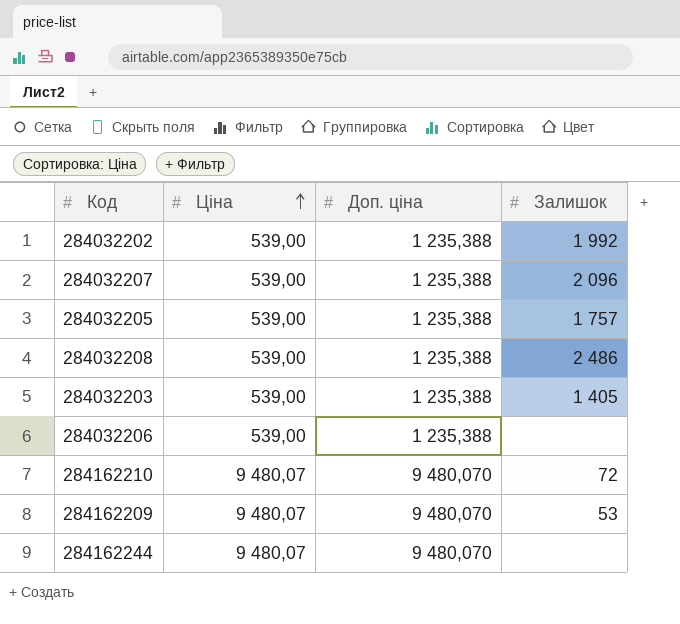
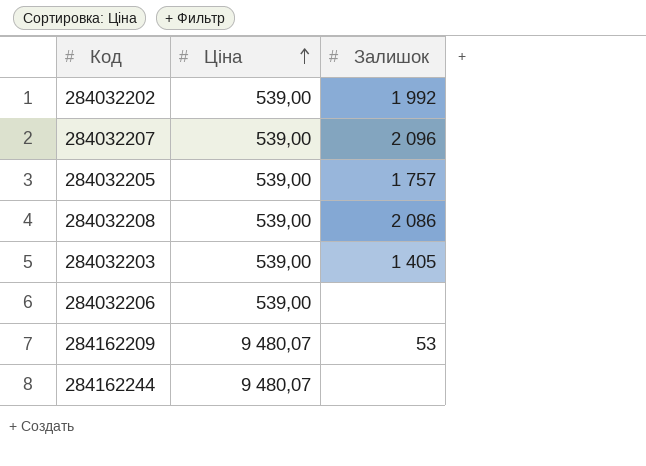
column Доп. ціна | position: 3 -> none
row 284162210: 9 480,07 | 9 480,070 | 72 -> none
284032208 | Залишок: 2 486 -> 2 086

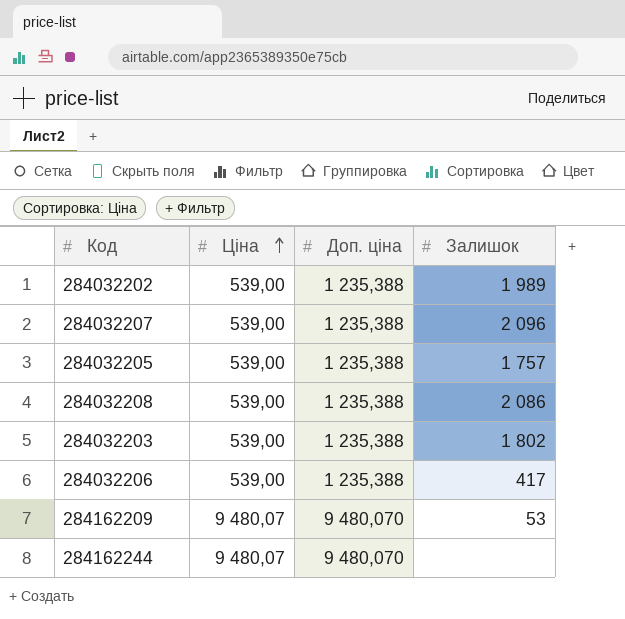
column Доп. ціна | position: none -> 3
284032202 | Залишок: 1 992 -> 1 989
284032203 | Залишок: 1 405 -> 1 802
284032206 | Залишок: none -> 417

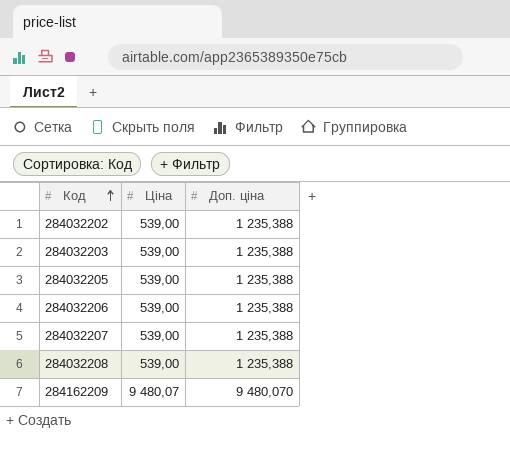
row order: Ціна ascending -> Код ascending
column Залишок | position: 4 -> none
row 284162244: 9 480,07 | 9 480,070 | none -> none

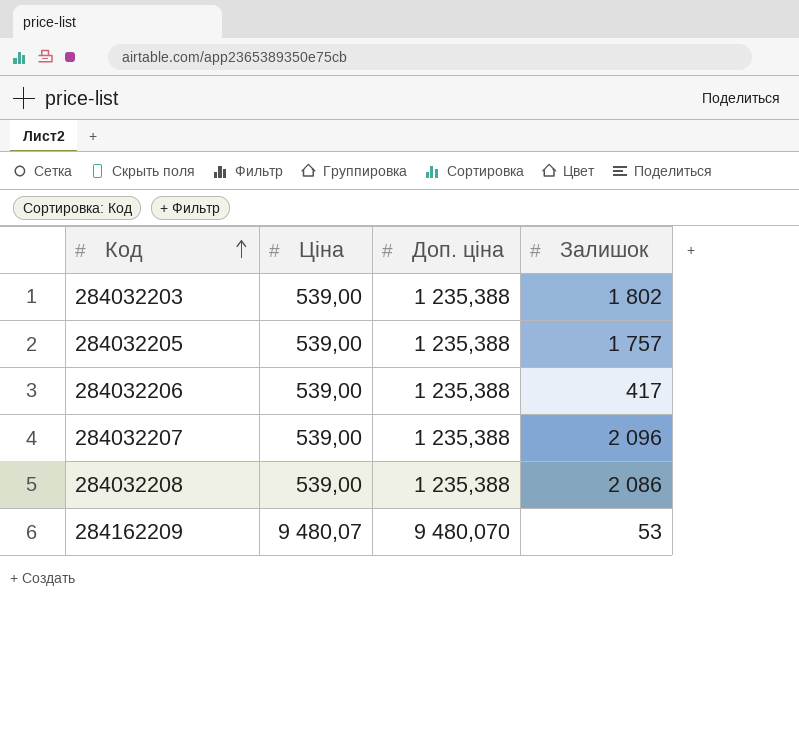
column Залишок | position: none -> 4
row 284032202: 539,00 | 1 235,388 -> none

